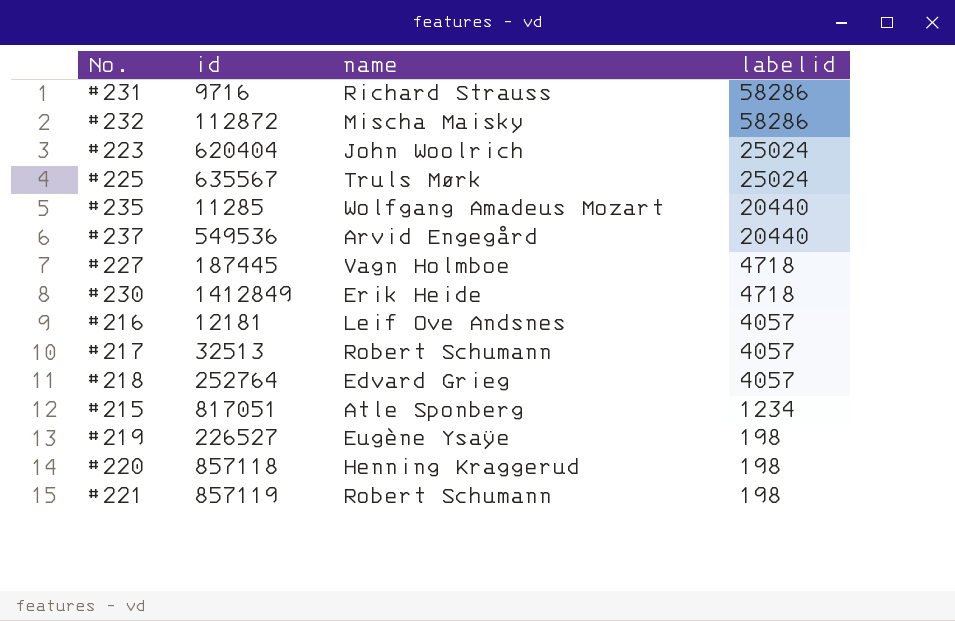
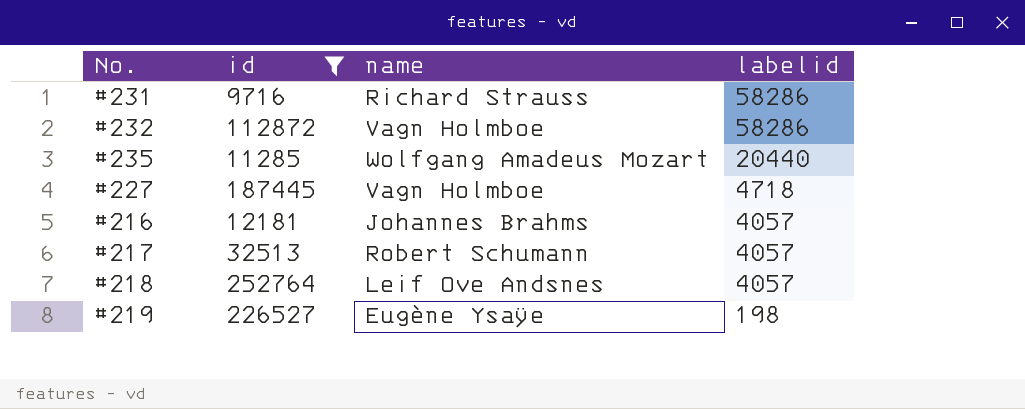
filter: none -> id <= 252764
#232 | name: Mischa Maisky -> Vagn Holmboe
#216 | name: Leif Ove Andsnes -> Johannes Brahms
#218 | name: Edvard Grieg -> Leif Ove Andsnes

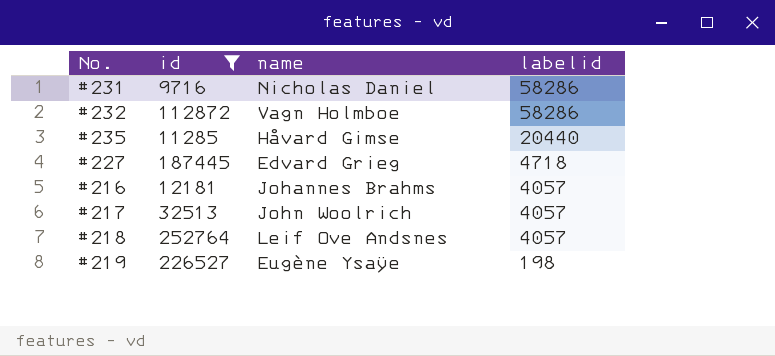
#231 | name: Richard Strauss -> Nicholas Daniel
#235 | name: Wolfgang Amadeus Mozart -> Håvard Gimse
#227 | name: Vagn Holmboe -> Edvard Grieg
#217 | name: Robert Schumann -> John Woolrich

